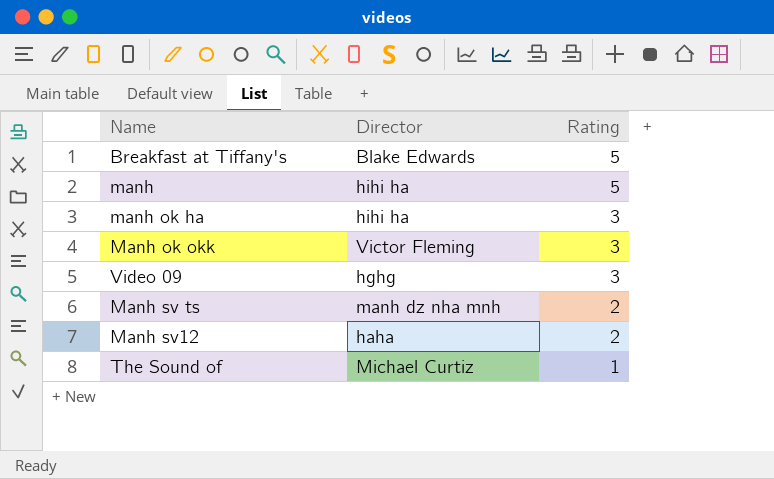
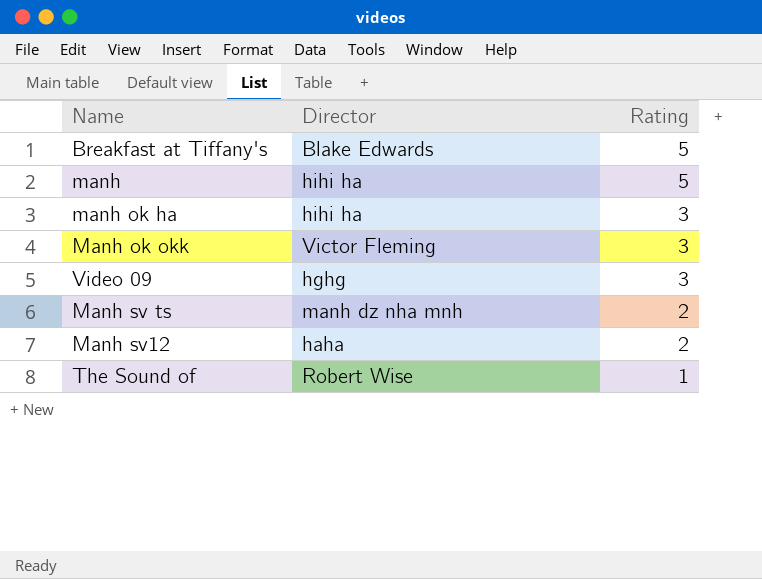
The Sound of | Director: Michael Curtiz -> Robert Wise

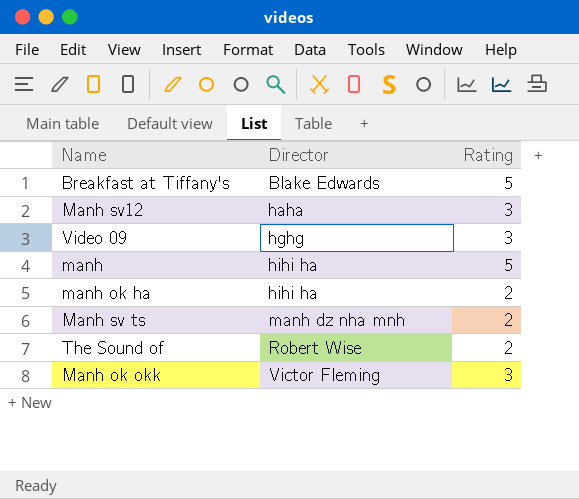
row order: Rating descending -> Director ascending
Manh sv12 | Rating: 2 -> 3
manh ok ha | Rating: 3 -> 2
The Sound of | Rating: 1 -> 2

